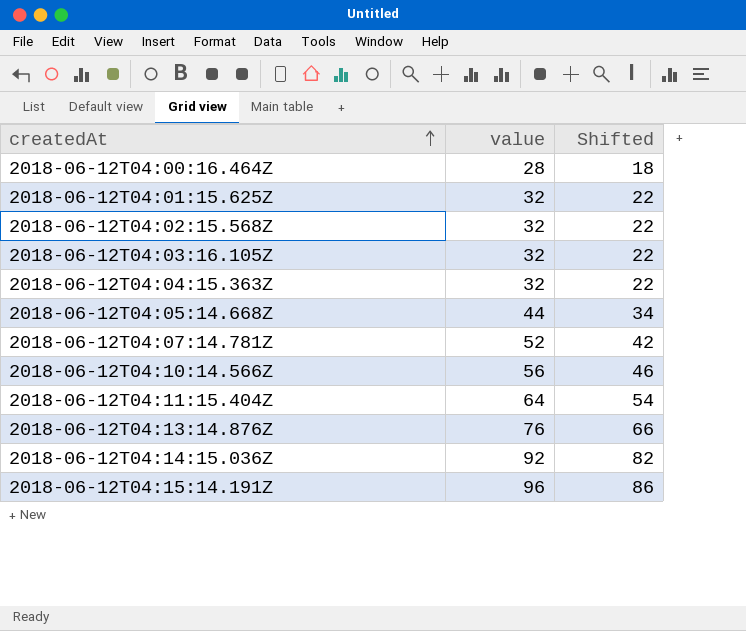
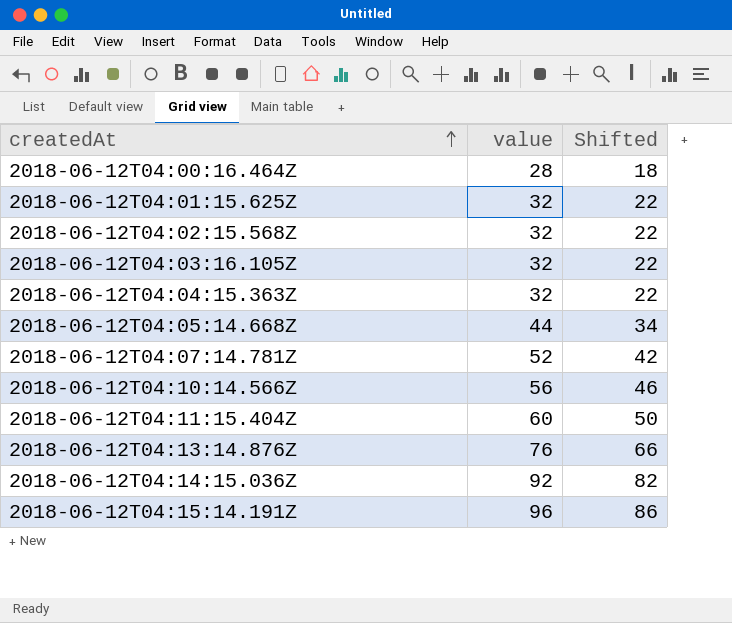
2018-06-12T04:11:15.404Z | value: 64 -> 60
2018-06-12T04:11:15.404Z | Shifted: 54 -> 50

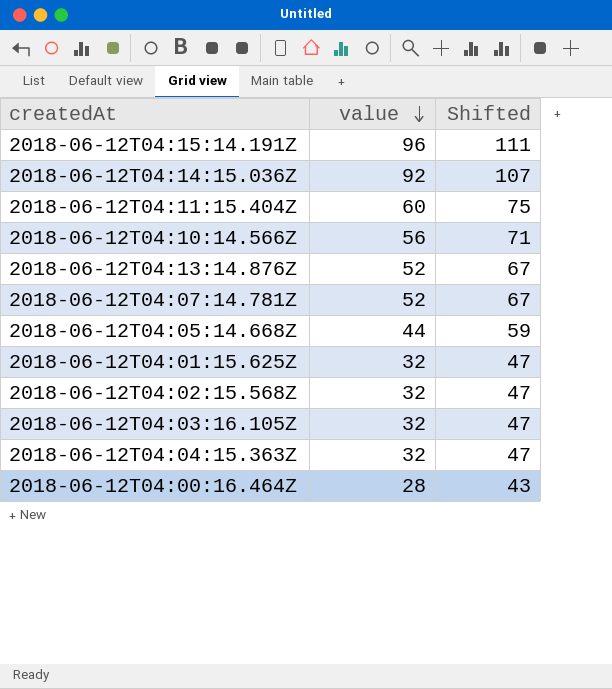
row order: createdAt ascending -> value descending
column Shifted | formula: [value] - 10 -> [value] + 15
2018-06-12T04:13:14.876Z | value: 76 -> 52

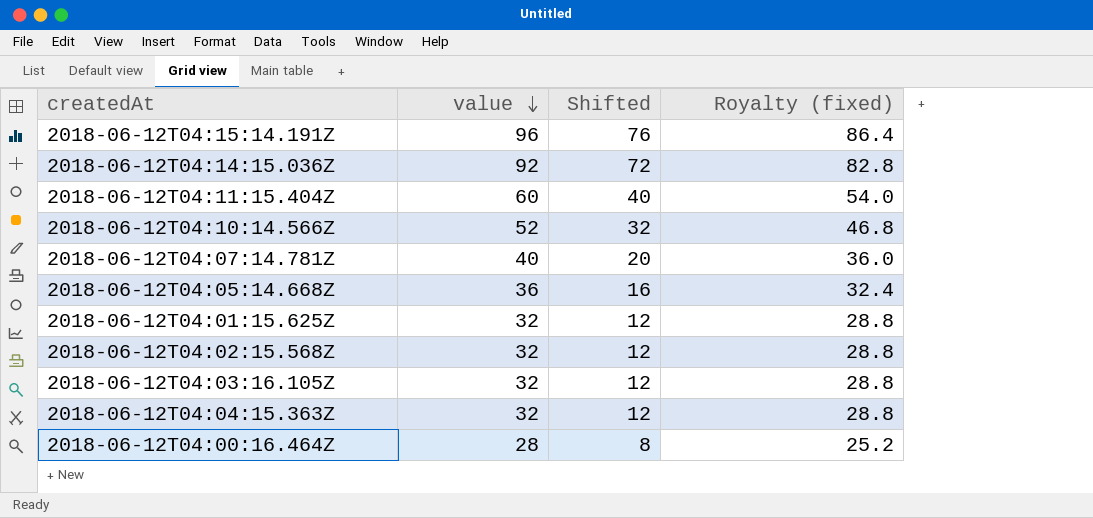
column Shifted | formula: [value] + 15 -> [value] - 20
column Royalty (fixed) | formula: none -> [value] * 0.9
row 2018-06-12T04:13:14.876Z: 52 | 67 -> none
2018-06-12T04:10:14.566Z | value: 56 -> 52
2018-06-12T04:07:14.781Z | value: 52 -> 40
2018-06-12T04:05:14.668Z | value: 44 -> 36

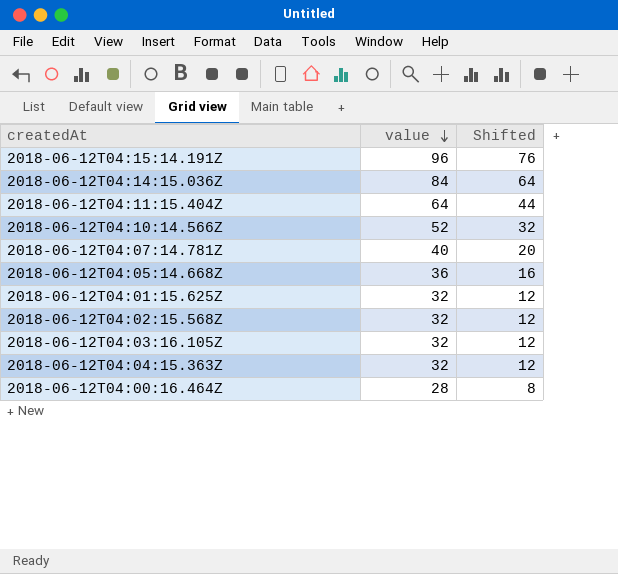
column Royalty (fixed) | formula: [value] * 0.9 -> none
2018-06-12T04:14:15.036Z | value: 92 -> 84
2018-06-12T04:14:15.036Z | Shifted: 72 -> 64
2018-06-12T04:11:15.404Z | value: 60 -> 64
2018-06-12T04:11:15.404Z | Shifted: 40 -> 44

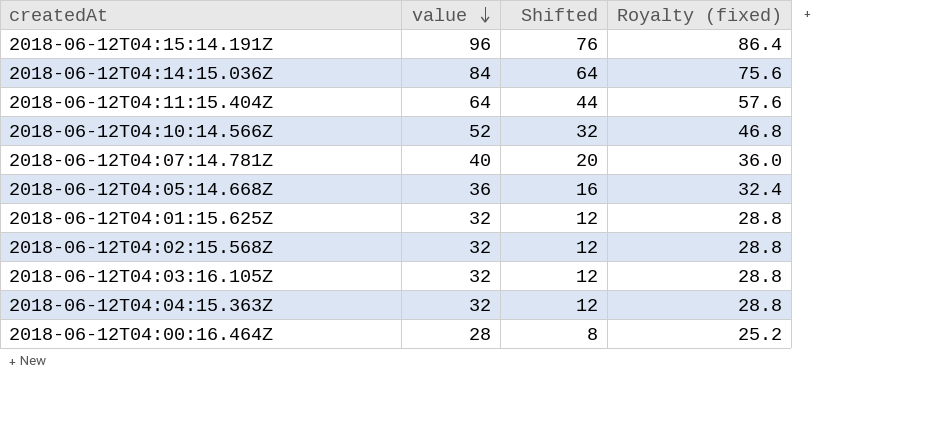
column Royalty (fixed) | formula: none -> [value] * 0.9

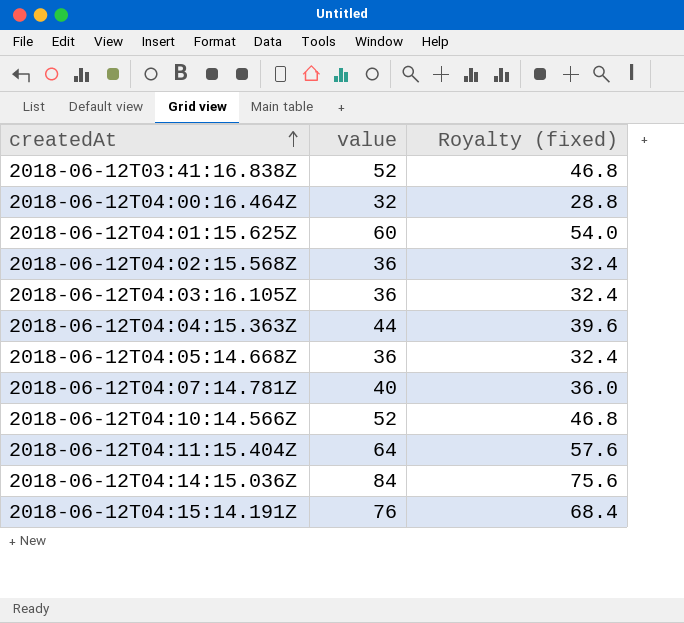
row order: value descending -> createdAt ascending
column Shifted | formula: [value] - 20 -> none
row 2018-06-12T03:41:16.838Z: none -> 52 | 46.8
2018-06-12T04:00:16.464Z | value: 28 -> 32
2018-06-12T04:00:16.464Z | Royalty (fixed): 25.2 -> 28.8
2018-06-12T04:01:15.625Z | value: 32 -> 60
2018-06-12T04:01:15.625Z | Royalty (fixed): 28.8 -> 54.0
2018-06-12T04:02:15.568Z | value: 32 -> 36
2018-06-12T04:02:15.568Z | Royalty (fixed): 28.8 -> 32.4
2018-06-12T04:03:16.105Z | value: 32 -> 36
2018-06-12T04:03:16.105Z | Royalty (fixed): 28.8 -> 32.4
2018-06-12T04:04:15.363Z | value: 32 -> 44
2018-06-12T04:04:15.363Z | Royalty (fixed): 28.8 -> 39.6
2018-06-12T04:15:14.191Z | value: 96 -> 76
2018-06-12T04:15:14.191Z | Royalty (fixed): 86.4 -> 68.4

